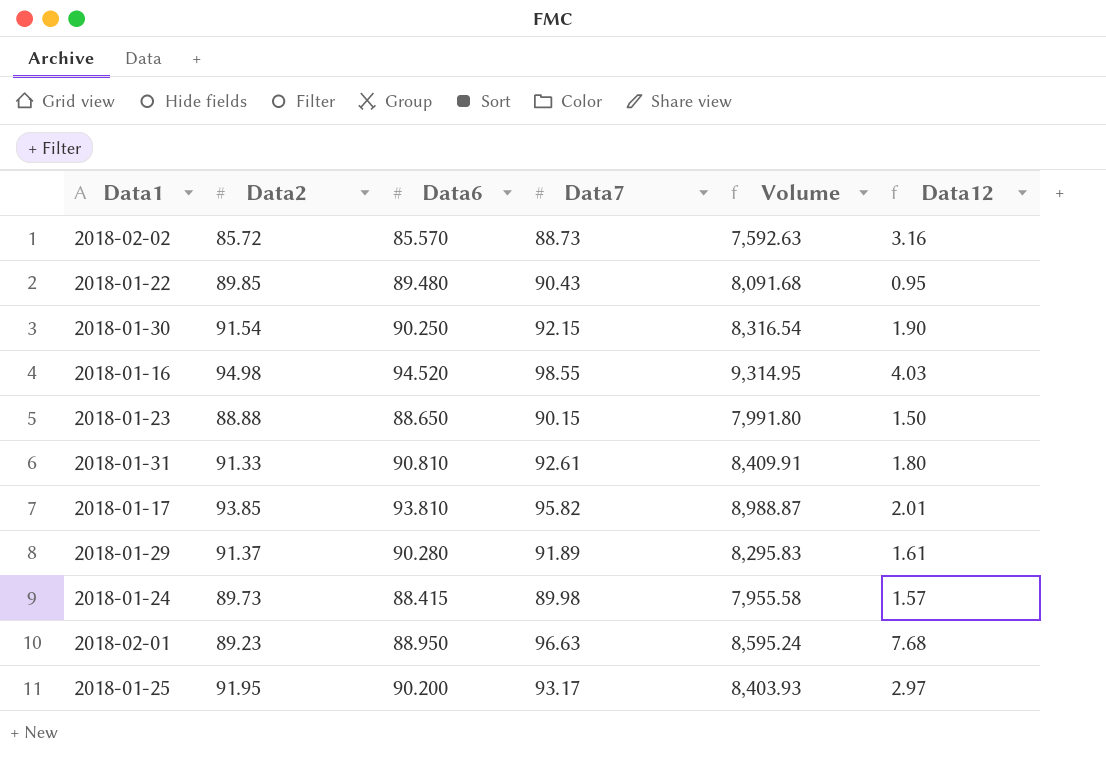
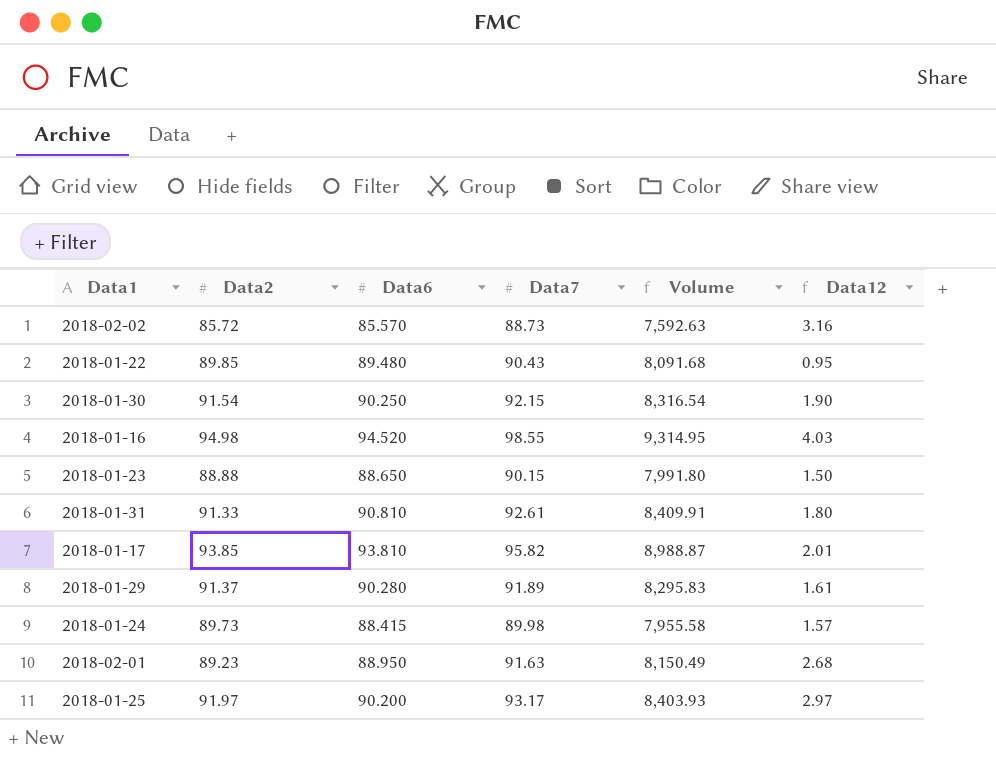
2018-02-01 | Data7: 96.63 -> 91.63
2018-02-01 | Volume: 8,595.24 -> 8,150.49
2018-02-01 | Data12: 7.68 -> 2.68
2018-01-25 | Data2: 91.95 -> 91.97

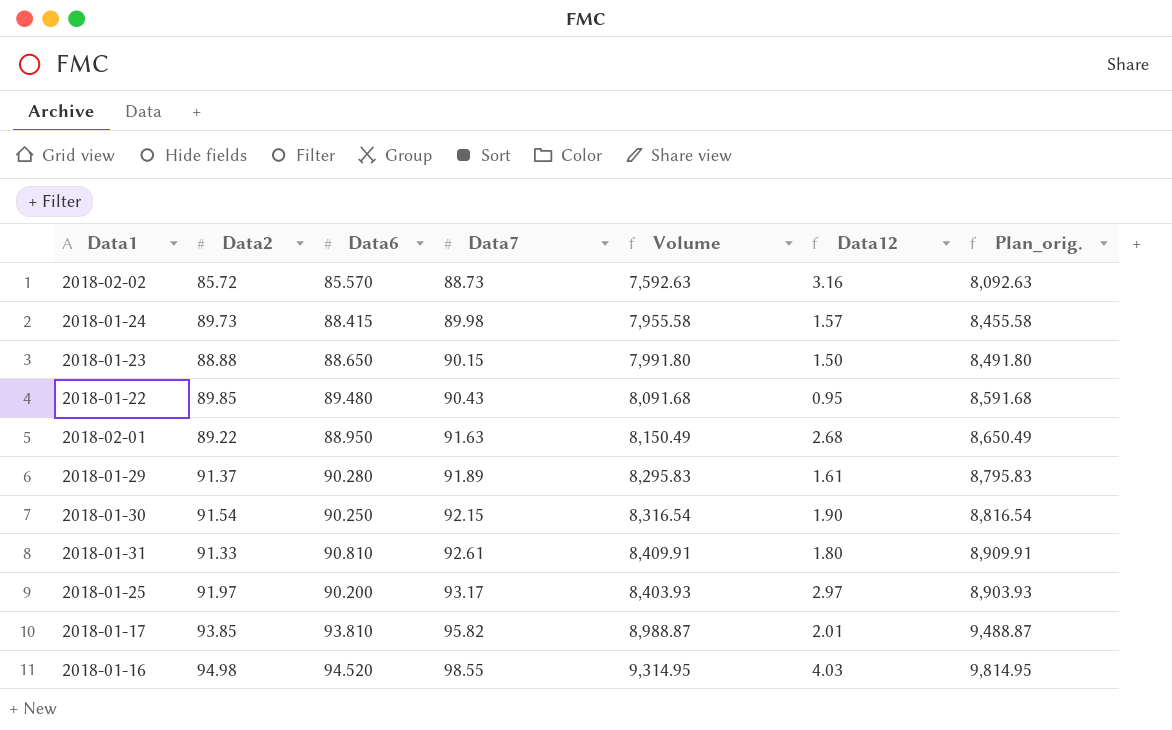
row order: none -> Data7 ascending
column Plan_orig. | formula: none -> [Volume] + 500
2018-02-01 | Data2: 89.23 -> 89.22

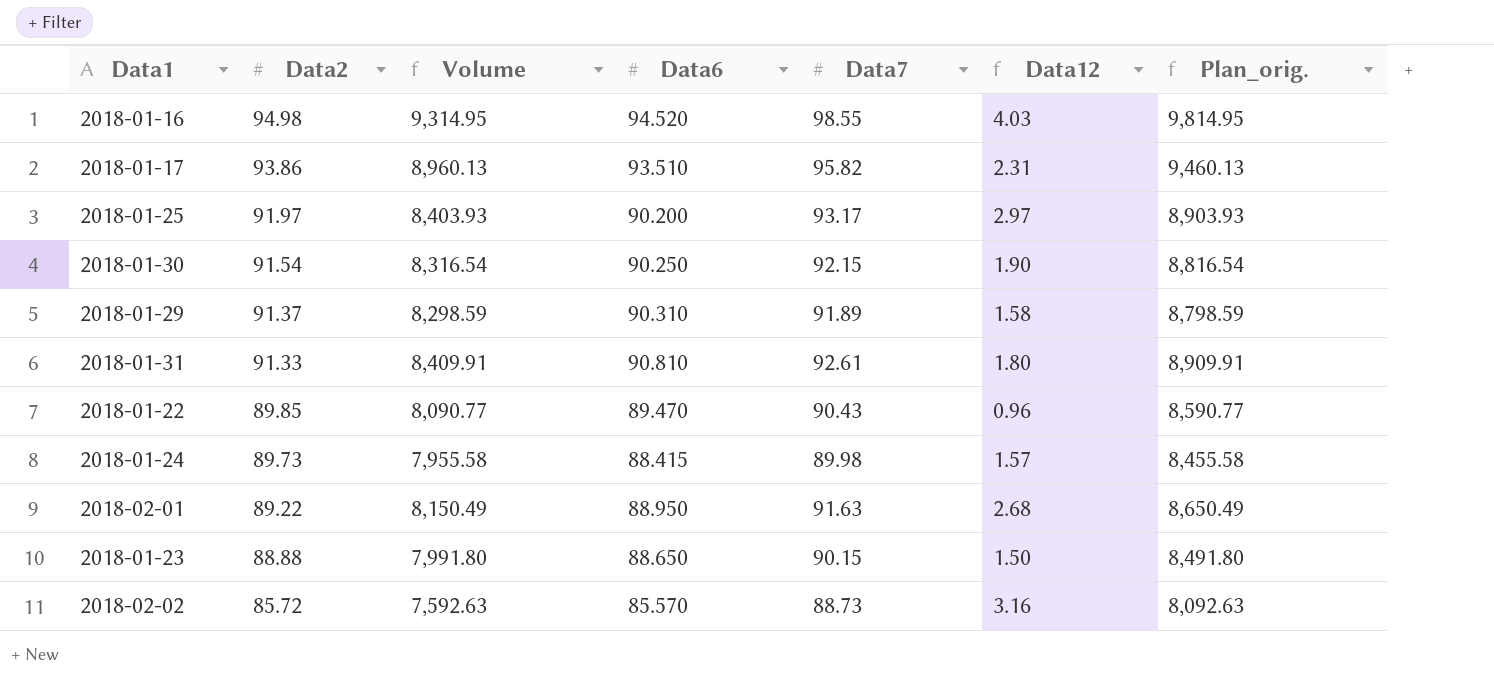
row order: Data7 ascending -> Data2 descending
column Volume | position: 5 -> 3
2018-01-17 | Data2: 93.85 -> 93.86
2018-01-17 | Volume: 8,988.87 -> 8,960.13
2018-01-17 | Data6: 93.810 -> 93.510
2018-01-17 | Data12: 2.01 -> 2.31
2018-01-17 | Plan_orig.: 9,488.87 -> 9,460.13
2018-01-29 | Volume: 8,295.83 -> 8,298.59
2018-01-29 | Data6: 90.280 -> 90.310
2018-01-29 | Data12: 1.61 -> 1.58
2018-01-29 | Plan_orig.: 8,795.83 -> 8,798.59
2018-01-22 | Volume: 8,091.68 -> 8,090.77
2018-01-22 | Data6: 89.480 -> 89.470
2018-01-22 | Data12: 0.95 -> 0.96
2018-01-22 | Plan_orig.: 8,591.68 -> 8,590.77

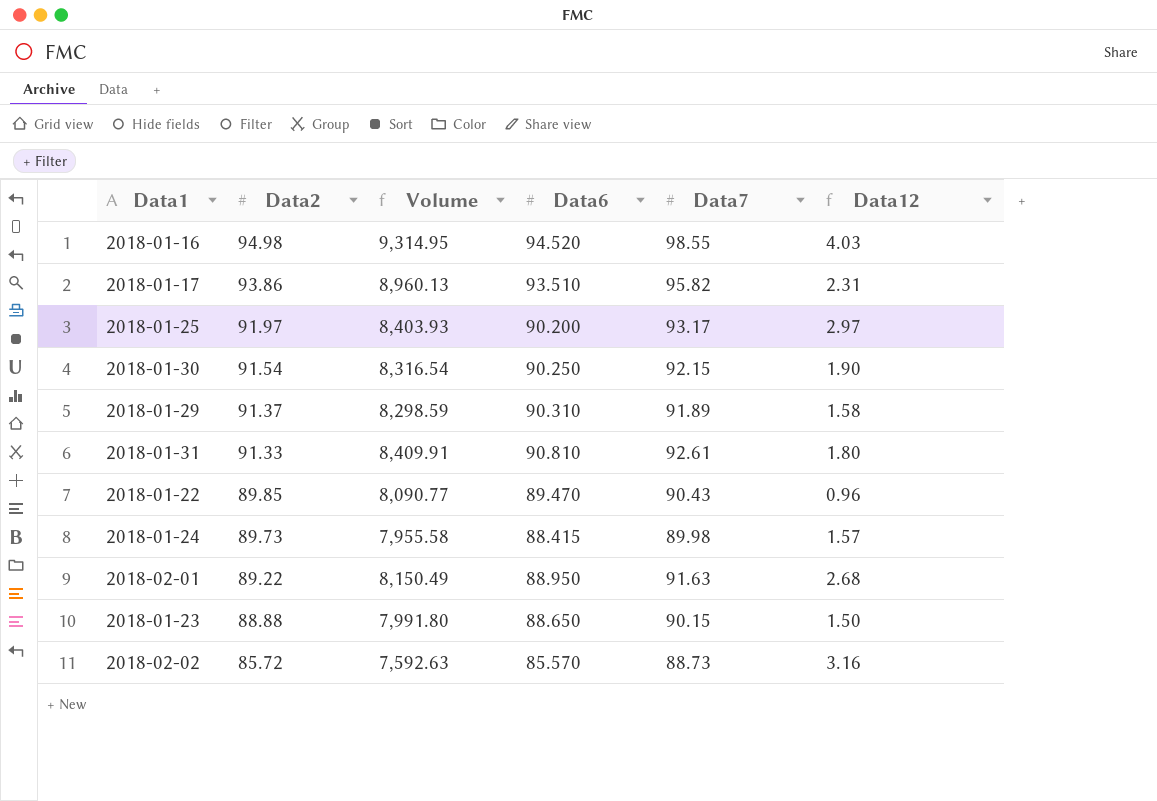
column Plan_orig. | formula: [Volume] + 500 -> none

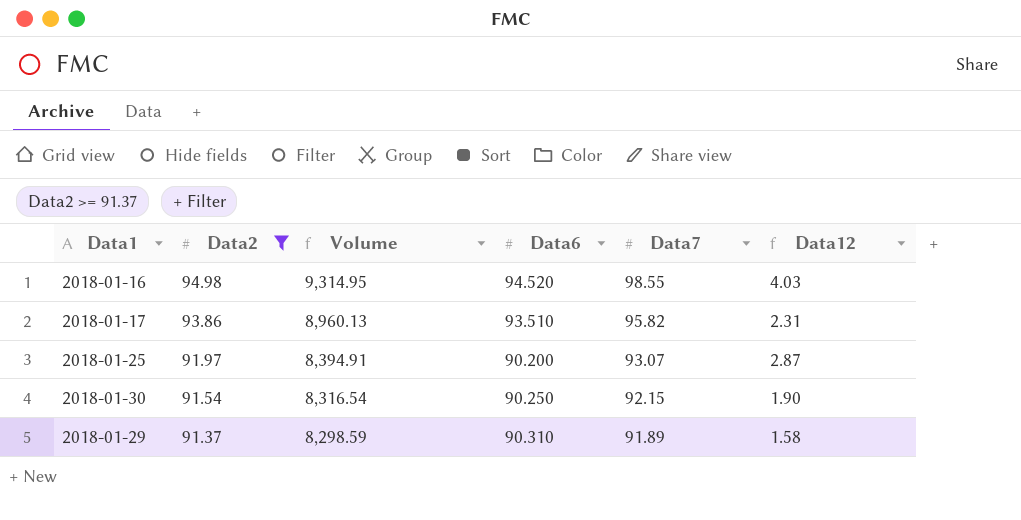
filter: none -> Data2 >= 91.37
2018-01-25 | Volume: 8,403.93 -> 8,394.91
2018-01-25 | Data7: 93.17 -> 93.07
2018-01-25 | Data12: 2.97 -> 2.87

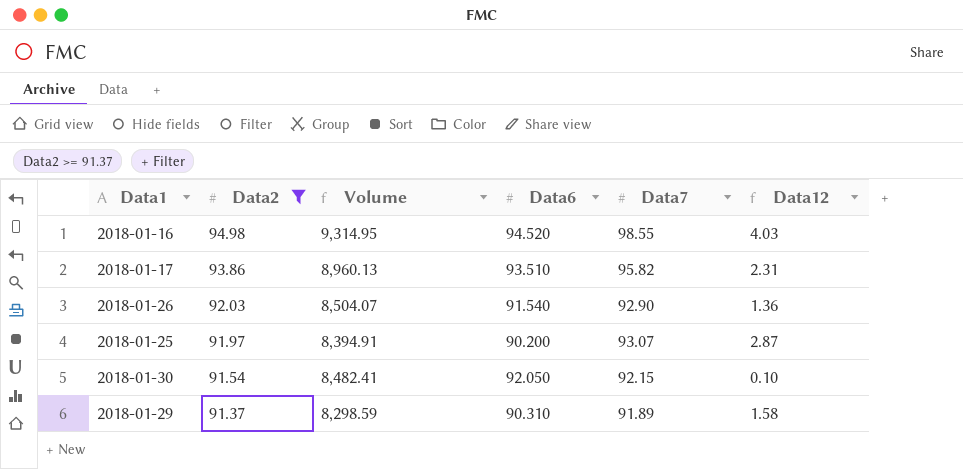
row 2018-01-26: none -> 92.03 | 8,504.07 | 91.540 | 92.90 | 1.36
2018-01-30 | Volume: 8,316.54 -> 8,482.41
2018-01-30 | Data6: 90.250 -> 92.050
2018-01-30 | Data12: 1.90 -> 0.10

